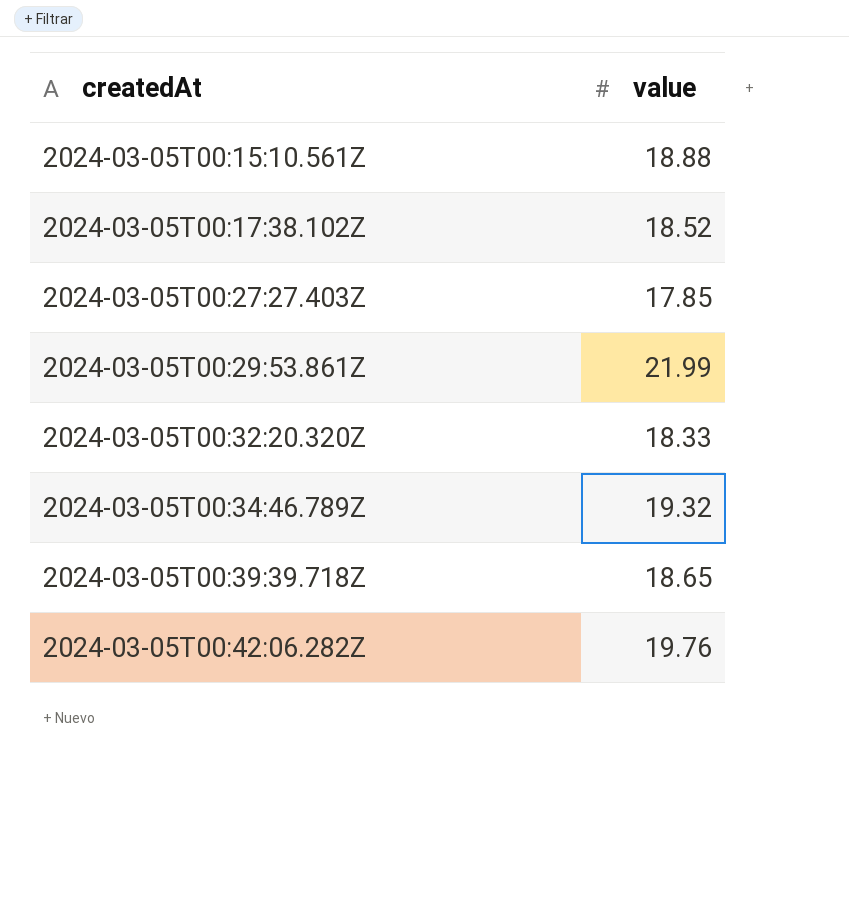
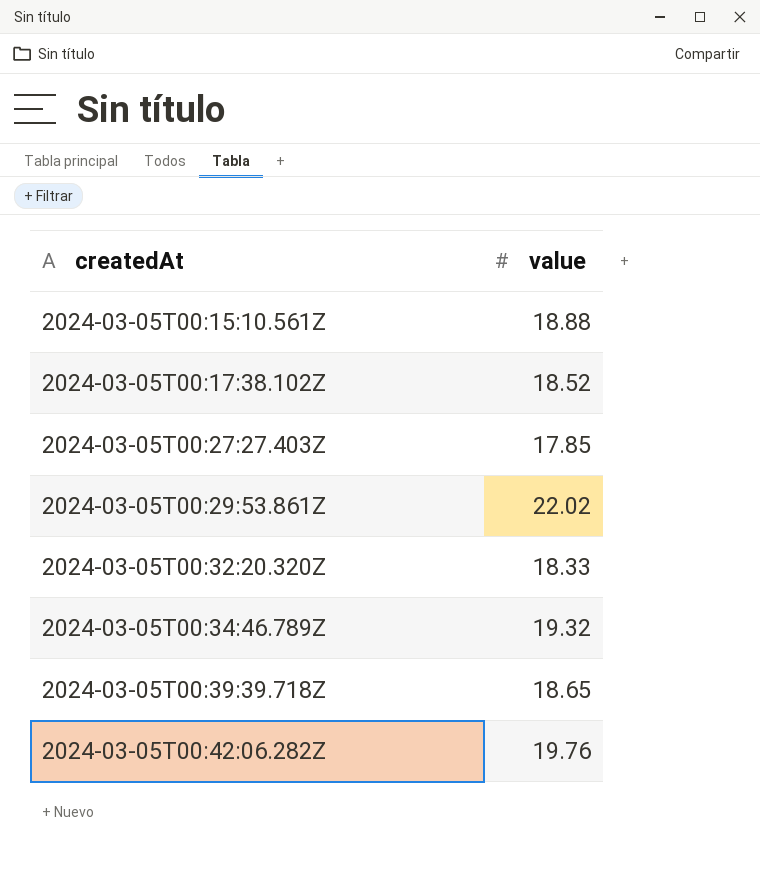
2024-03-05T00:29:53.861Z | value: 21.99 -> 22.02

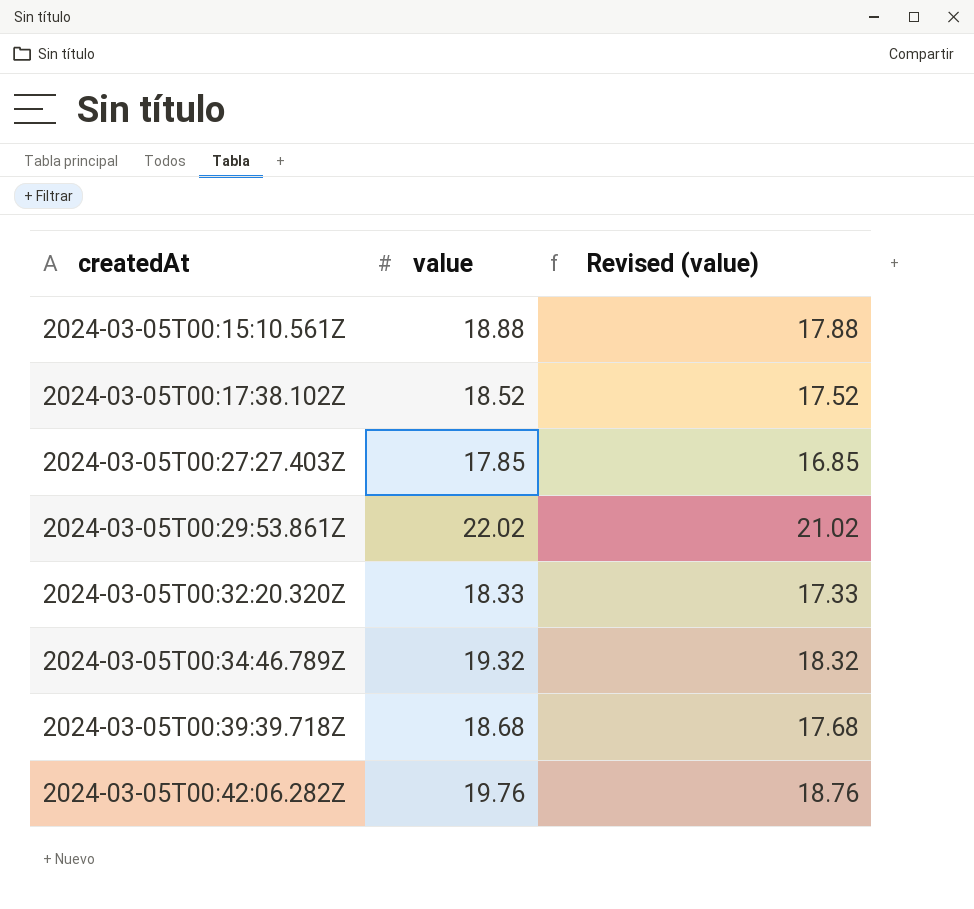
column Revised (value) | formula: none -> [value] - 1
2024-03-05T00:39:39.718Z | value: 18.65 -> 18.68

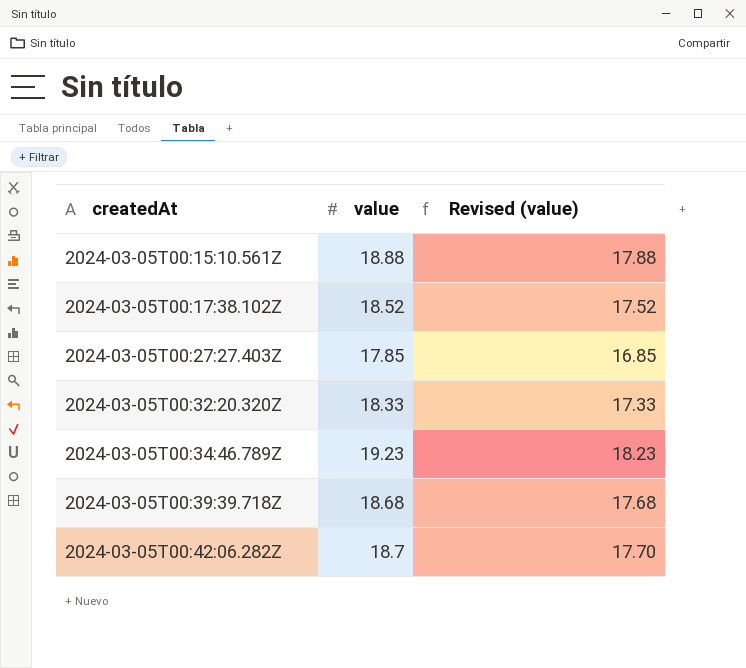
row 2024-03-05T00:29:53.861Z: 22.02 | 21.02 -> none
2024-03-05T00:34:46.789Z | value: 19.32 -> 19.23
2024-03-05T00:34:46.789Z | Revised (value): 18.32 -> 18.23
2024-03-05T00:42:06.282Z | value: 19.76 -> 18.7
2024-03-05T00:42:06.282Z | Revised (value): 18.76 -> 17.70

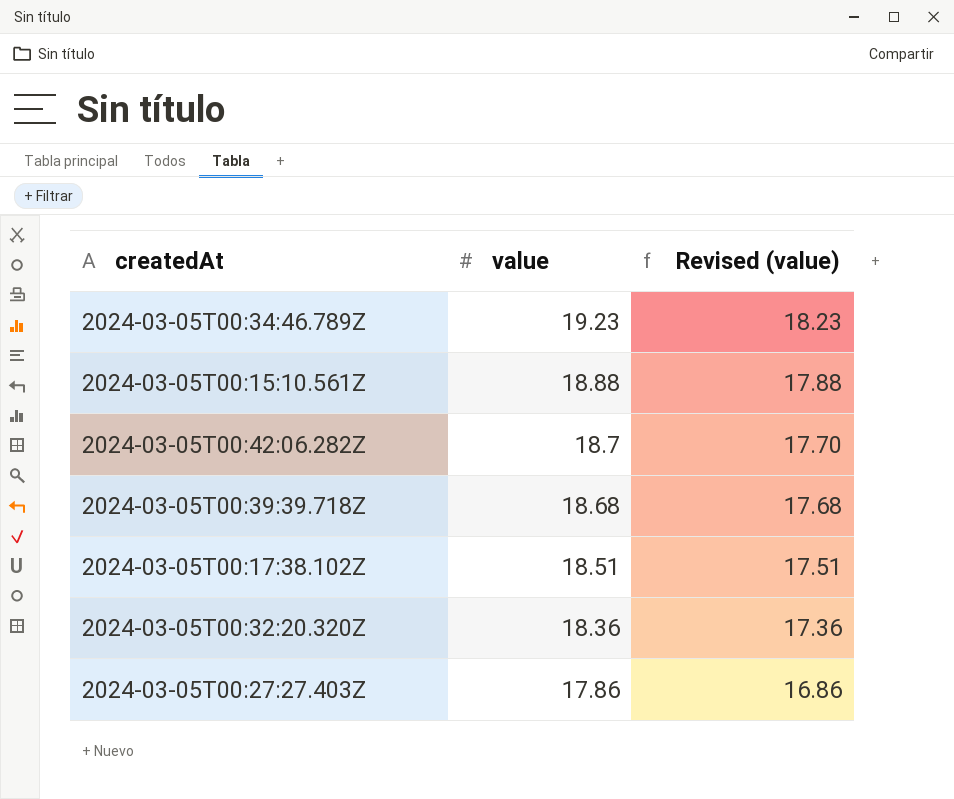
row order: createdAt ascending -> value descending
2024-03-05T00:17:38.102Z | value: 18.52 -> 18.51
2024-03-05T00:17:38.102Z | Revised (value): 17.52 -> 17.51
2024-03-05T00:32:20.320Z | value: 18.33 -> 18.36
2024-03-05T00:32:20.320Z | Revised (value): 17.33 -> 17.36
2024-03-05T00:27:27.403Z | value: 17.85 -> 17.86
2024-03-05T00:27:27.403Z | Revised (value): 16.85 -> 16.86

